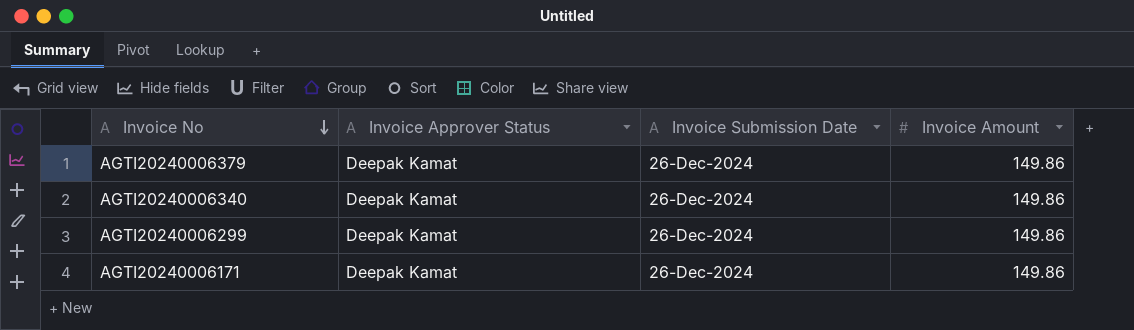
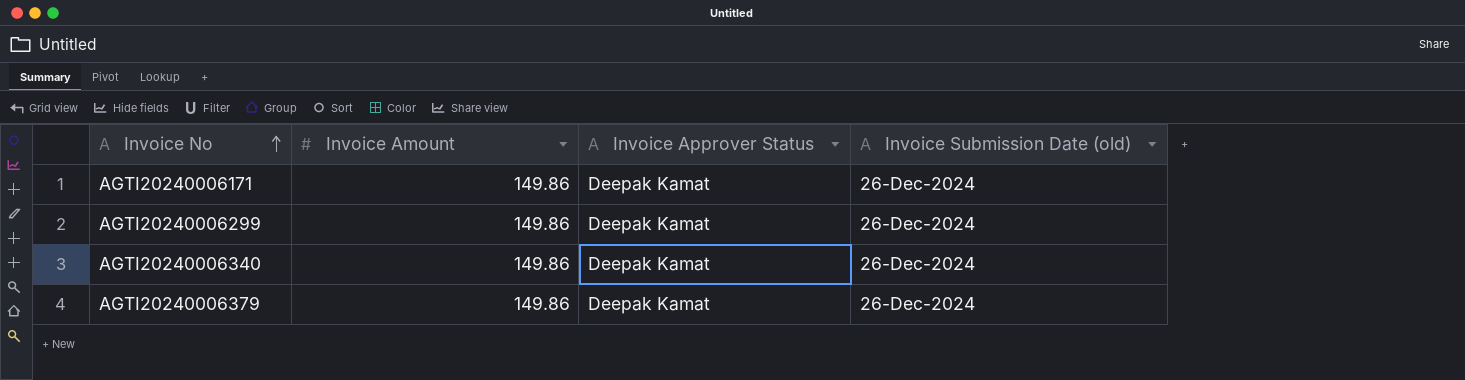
row order: Invoice No descending -> Invoice No ascending
column Invoice Amount | position: 4 -> 2
column name: Invoice Submission Date -> Invoice Submission Date (old)

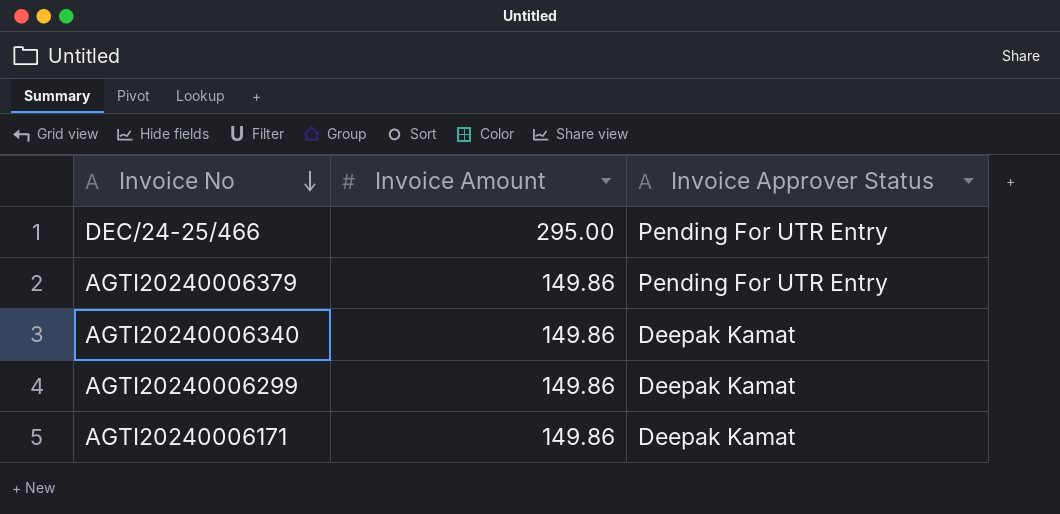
row order: Invoice No ascending -> Invoice No descending
column Invoice Submission Date (old) | position: 4 -> none
row DEC/24-25/466: none -> 295.00 | Pending For UTR Entry
AGTI20240006379 | Invoice Approver Status: Deepak Kamat -> Pending For UTR Entry

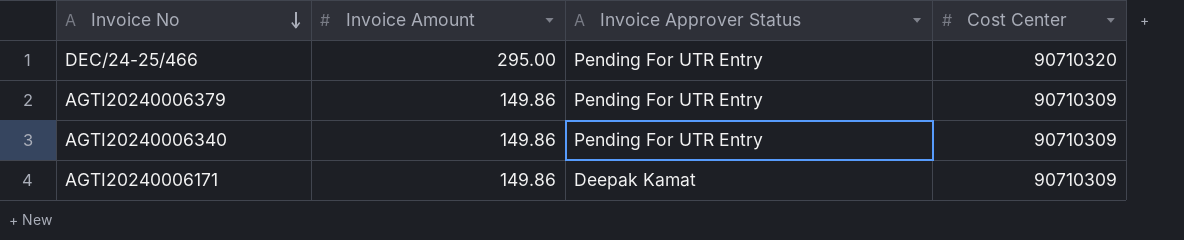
column Cost Center | position: none -> 4
row AGTI20240006299: 149.86 | Deepak Kamat -> none
AGTI20240006340 | Invoice Approver Status: Deepak Kamat -> Pending For UTR Entry

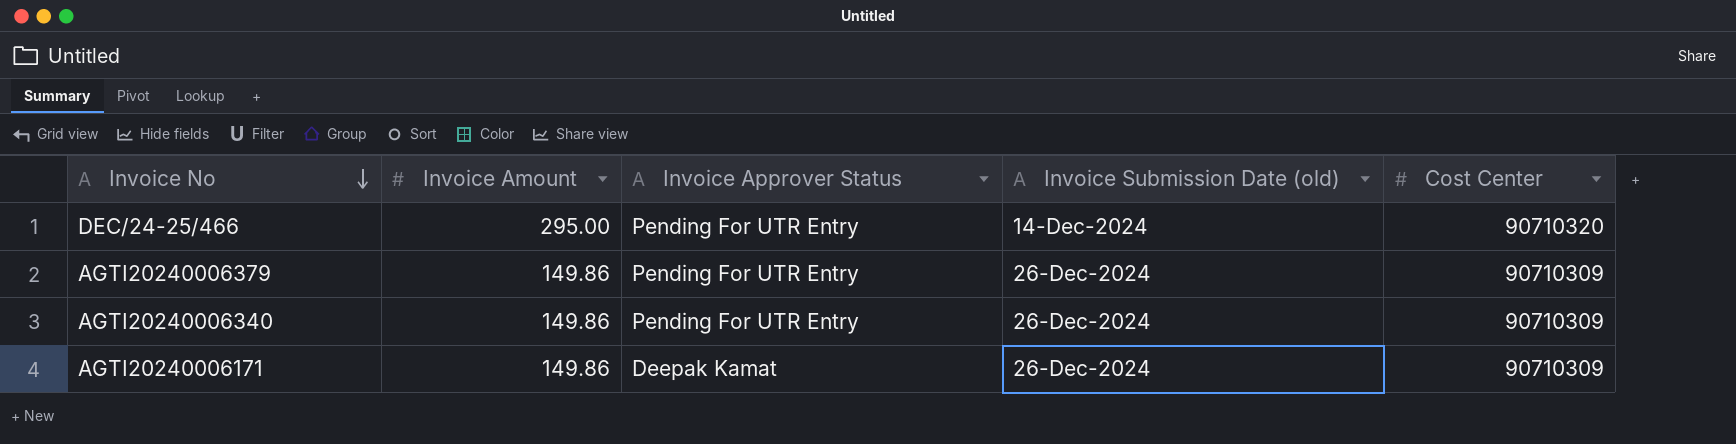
column Invoice Submission Date (old) | position: none -> 4

